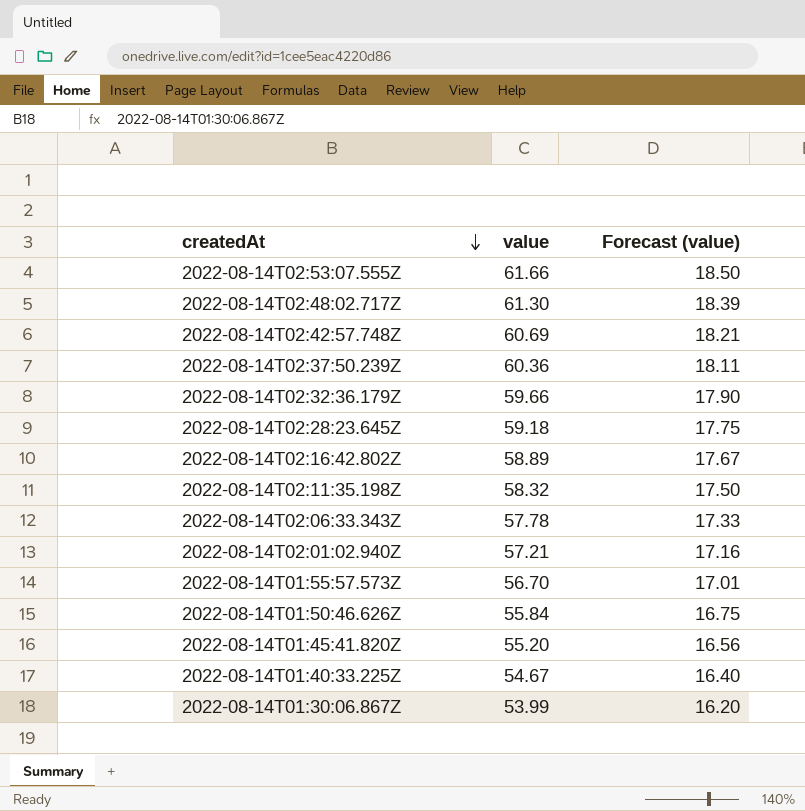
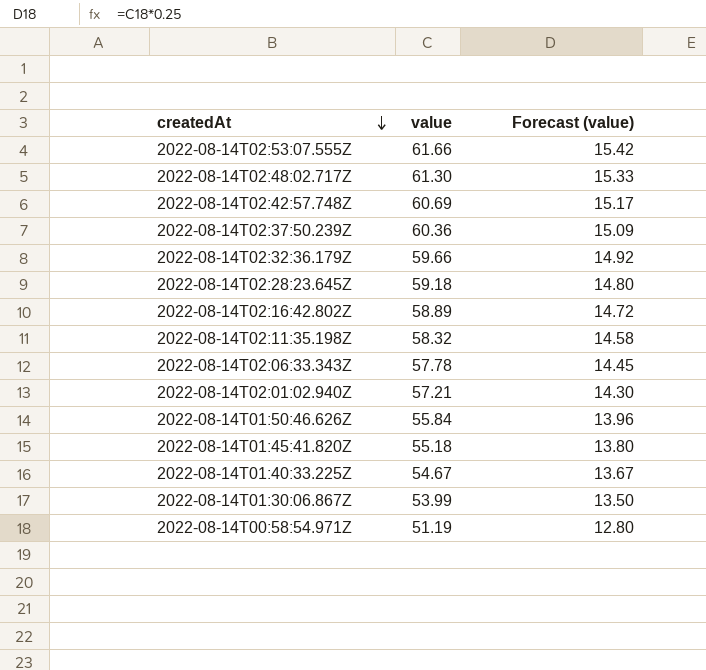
column Forecast (value) | formula: [value] * 0.3 -> [value] * 0.25
row 2022-08-14T01:55:57.573Z: 56.70 | 17.01 -> none
2022-08-14T01:45:41.820Z | value: 55.20 -> 55.18
row 2022-08-14T00:58:54.971Z: none -> 51.19 | 12.80

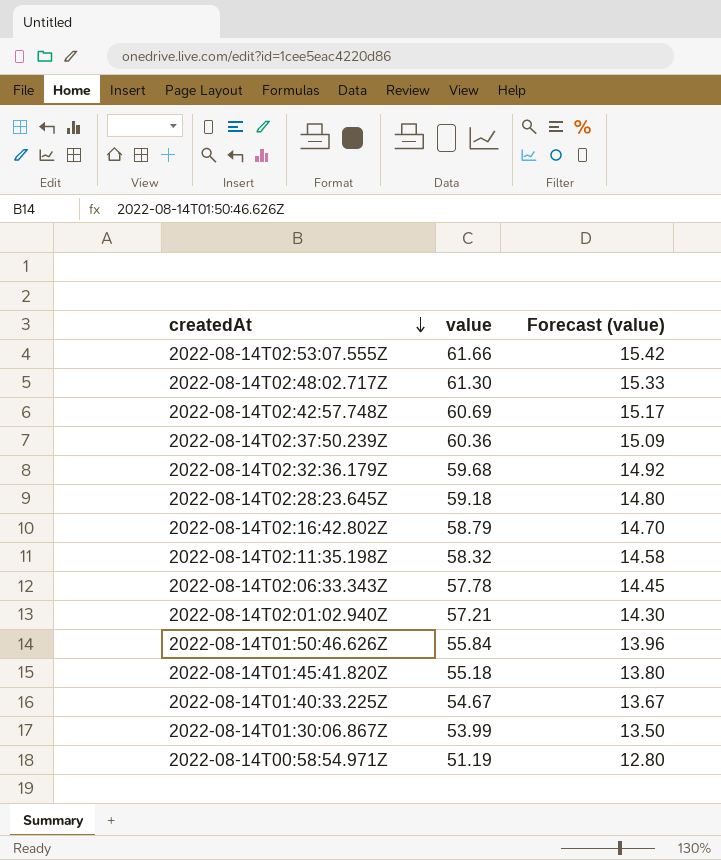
2022-08-14T02:32:36.179Z | value: 59.66 -> 59.68
2022-08-14T02:16:42.802Z | value: 58.89 -> 58.79
2022-08-14T02:16:42.802Z | Forecast (value): 14.72 -> 14.70

